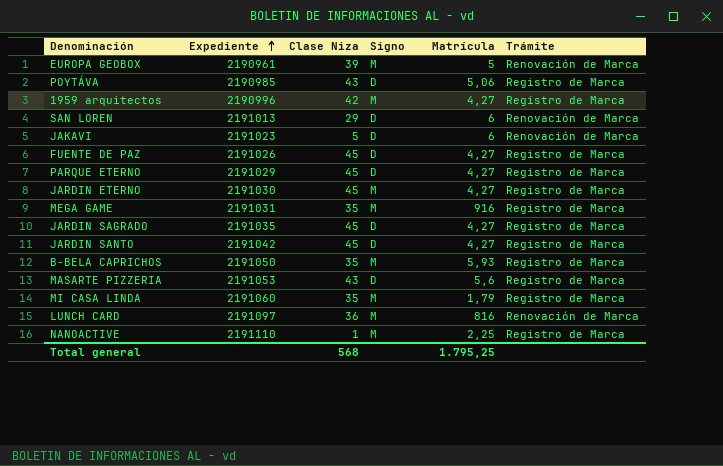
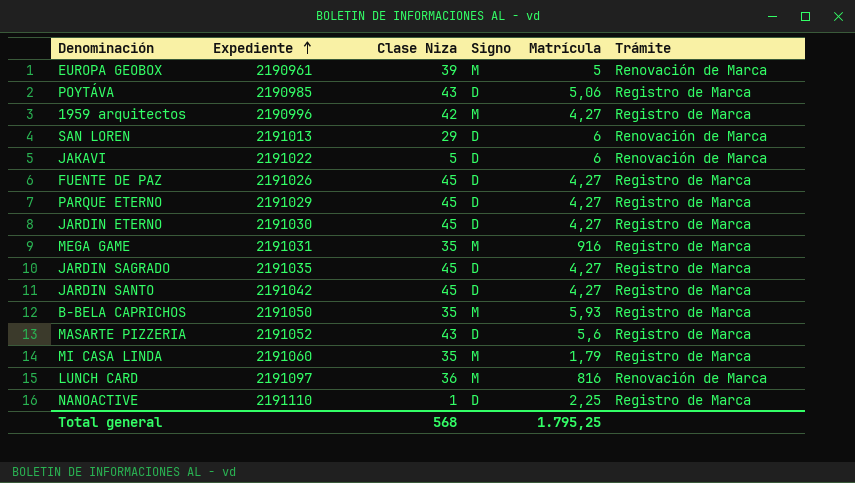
JAKAVI | Expediente: 2191023 -> 2191022
JARDIN ETERNO | Signo: M -> D
MASARTE PIZZERIA | Expediente: 2191053 -> 2191052
NANOACTIVE | Signo: M -> D

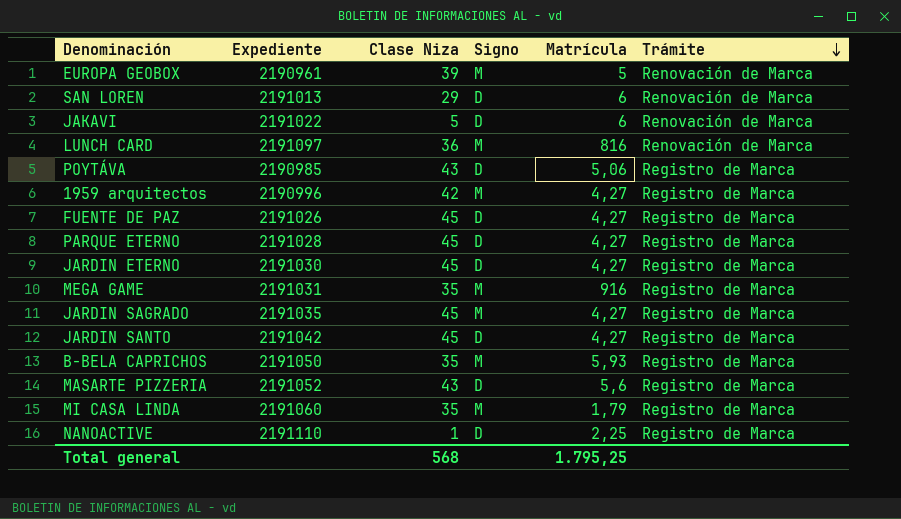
row order: Expediente ascending -> Trámite descending
PARQUE ETERNO | Expediente: 2191029 -> 2191028
JARDIN SAGRADO | Signo: D -> M

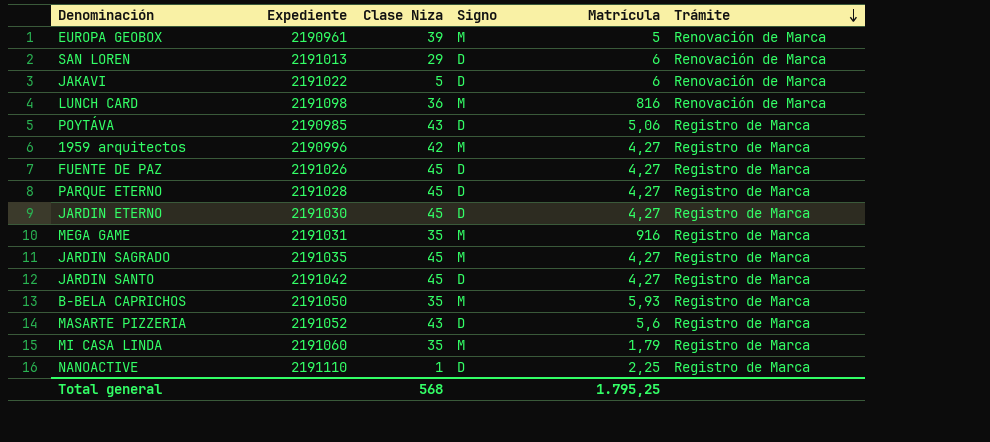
LUNCH CARD | Expediente: 2191097 -> 2191098

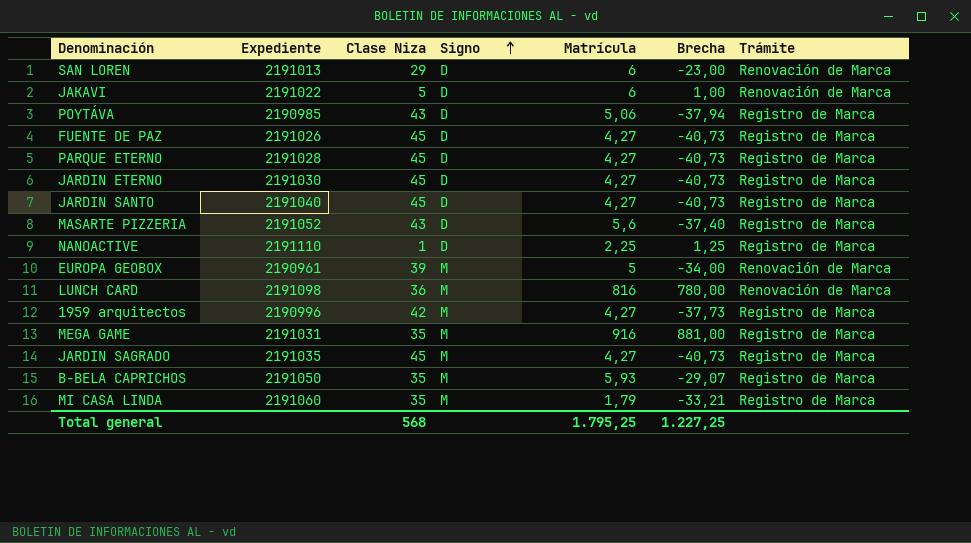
row order: Trámite descending -> Signo ascending
column Brecha | formula: none -> [Matrícula] - [Clase Niza]
JARDIN SANTO | Expediente: 2191042 -> 2191040

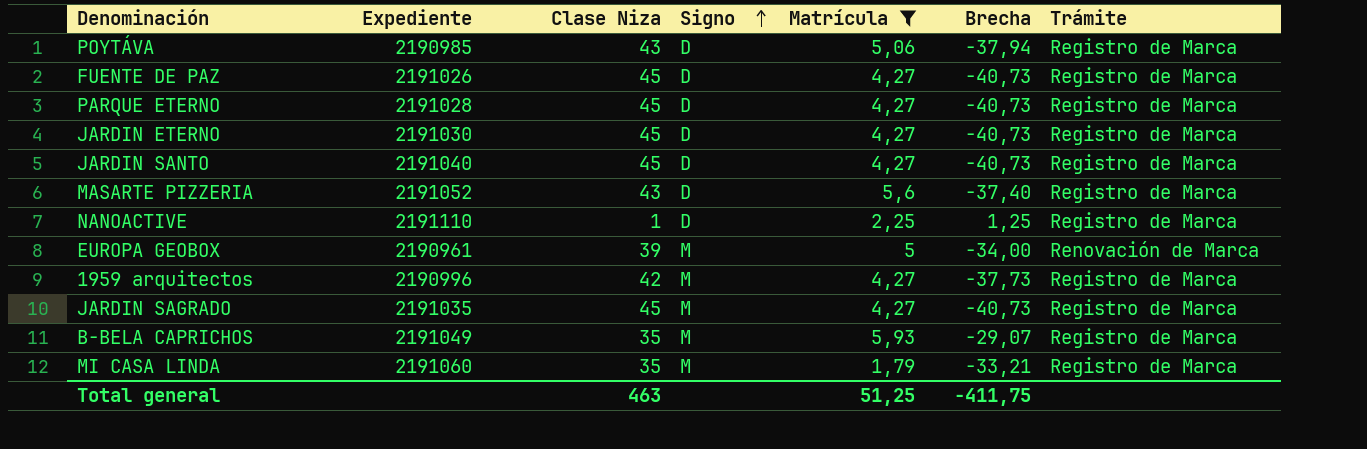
filter: none -> Matrícula <= 5,93
B-BELA CAPRICHOS | Expediente: 2191050 -> 2191049
Total general | Clase Niza: 568 -> 463
Total general | Matrícula: 1.795,25 -> 51,25
Total general | Brecha: 1.227,25 -> -411,75

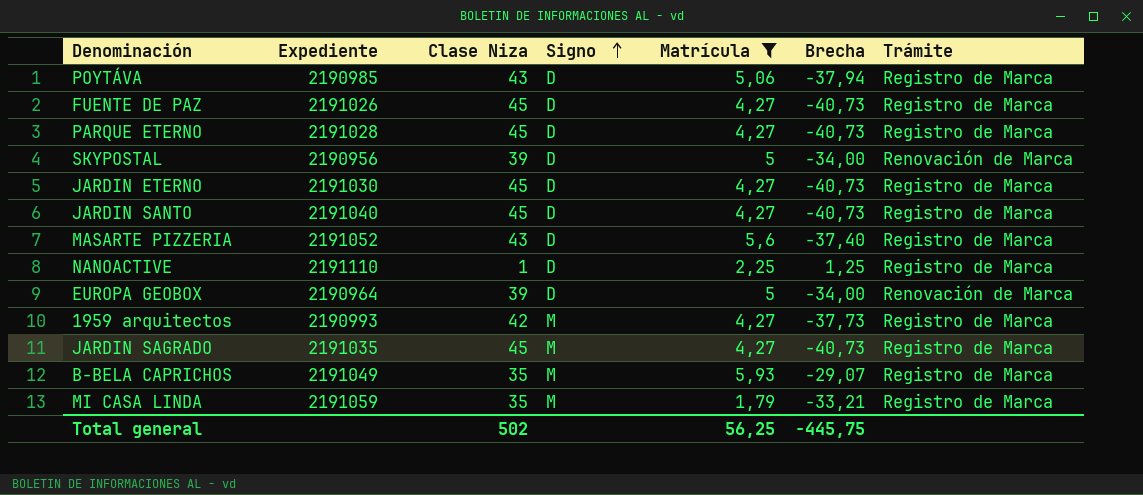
row SKYPOSTAL: none -> 2190956 | 39 | D | 5 | -34,00 | Renovación de Marca
EUROPA GEOBOX | Expediente: 2190961 -> 2190964
EUROPA GEOBOX | Signo: M -> D
1959 arquitectos | Expediente: 2190996 -> 2190993
MI CASA LINDA | Expediente: 2191060 -> 2191059
Total general | Clase Niza: 463 -> 502
Total general | Matrícula: 51,25 -> 56,25
Total general | Brecha: -411,75 -> -445,75

